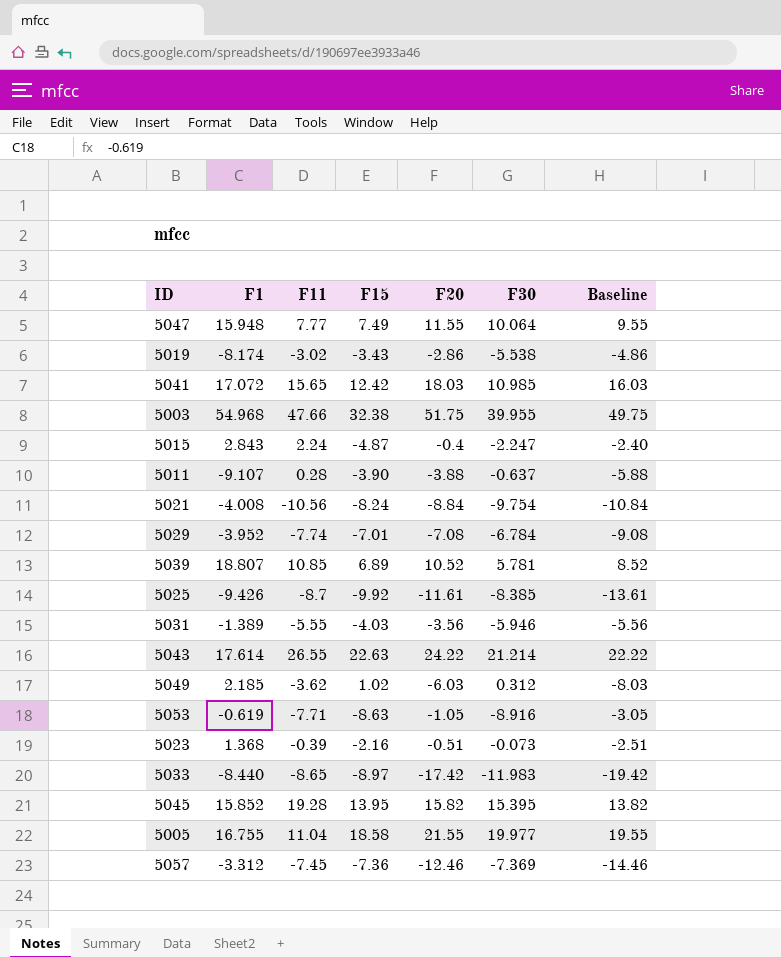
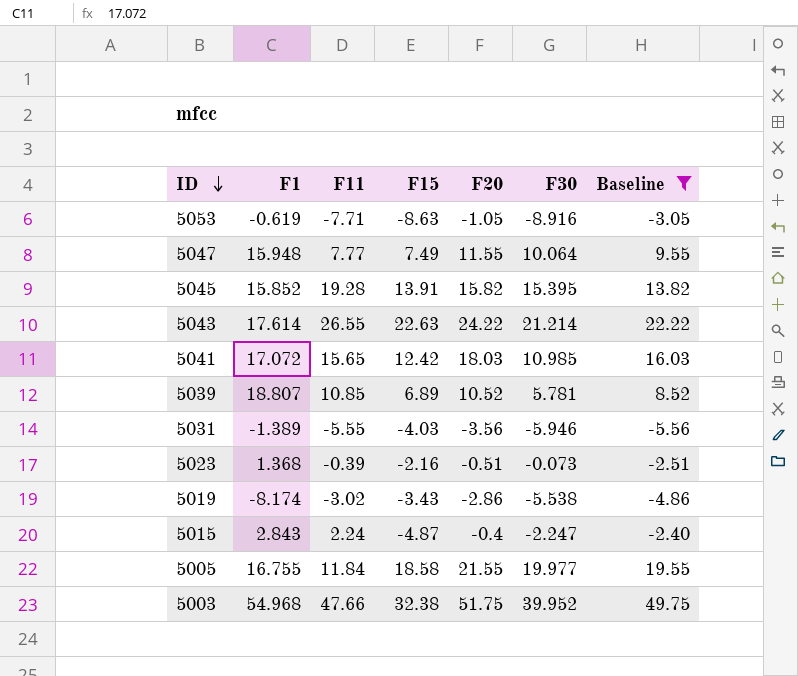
filter: none -> Baseline >= -5.56
row order: none -> ID descending
5045 | F15: 13.95 -> 13.91
5005 | F11: 11.04 -> 11.84
5003 | F30: 39.955 -> 39.952

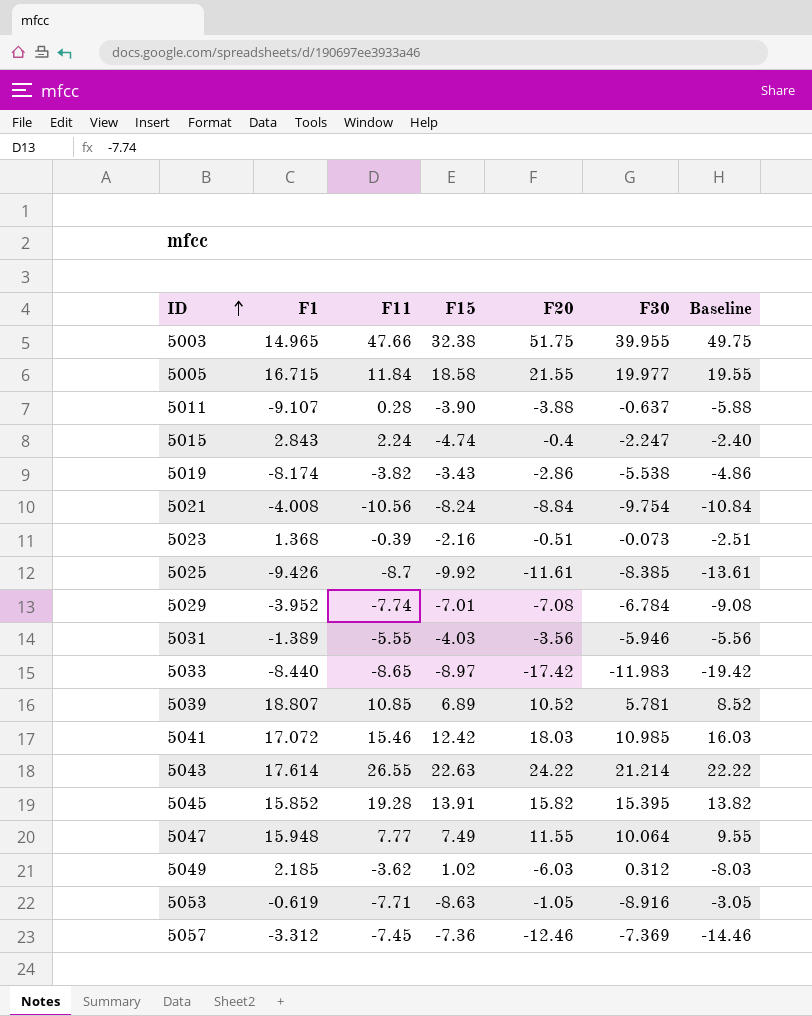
filter: Baseline >= -5.56 -> none
row order: ID descending -> ID ascending
5003 | F1: 54.968 -> 14.965
5003 | F30: 39.952 -> 39.955
5005 | F1: 16.755 -> 16.715
5015 | F15: -4.87 -> -4.74
5019 | F11: -3.02 -> -3.82
5041 | F11: 15.65 -> 15.46

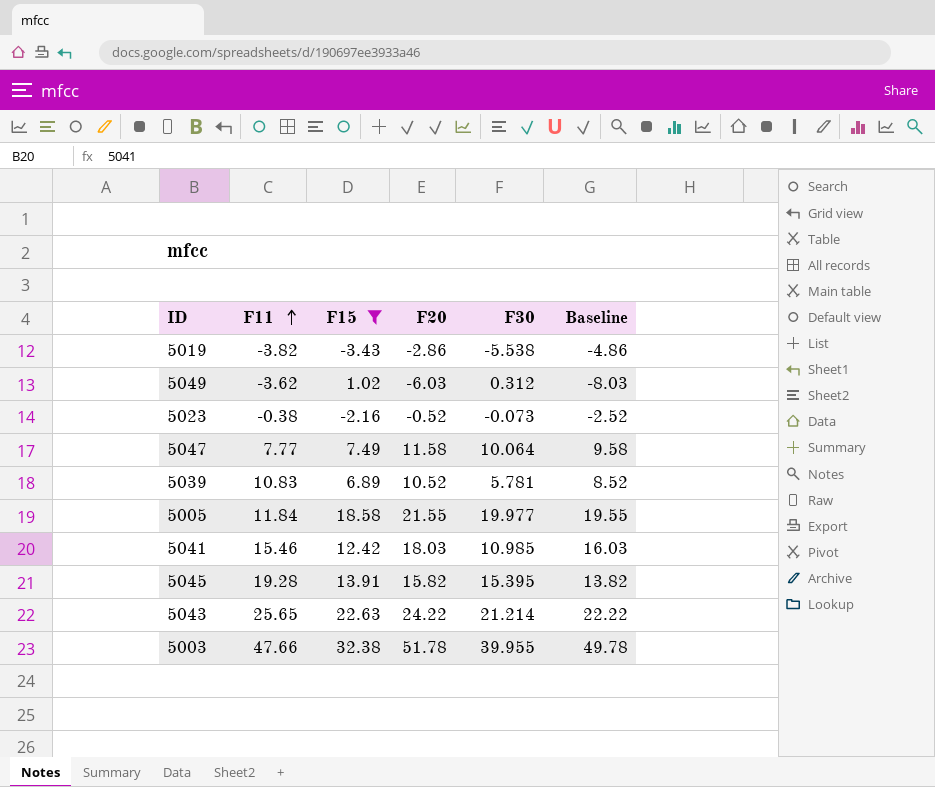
filter: none -> F15 >= -3.43
row order: ID ascending -> F11 ascending
column F1 | position: 2 -> none
5023 | F11: -0.39 -> -0.38
5023 | F20: -0.51 -> -0.52
5023 | Baseline: -2.51 -> -2.52
5047 | F20: 11.55 -> 11.58
5047 | Baseline: 9.55 -> 9.58
5039 | F11: 10.85 -> 10.83
5043 | F11: 26.55 -> 25.65
5003 | F20: 51.75 -> 51.78
5003 | Baseline: 49.75 -> 49.78

